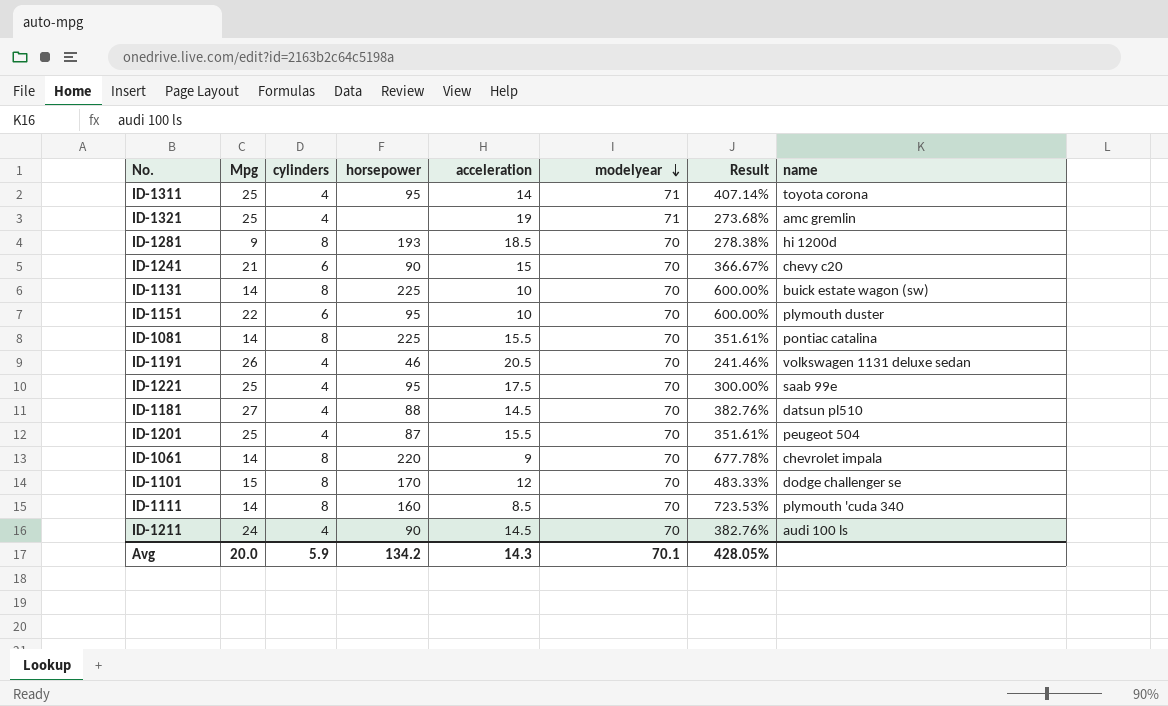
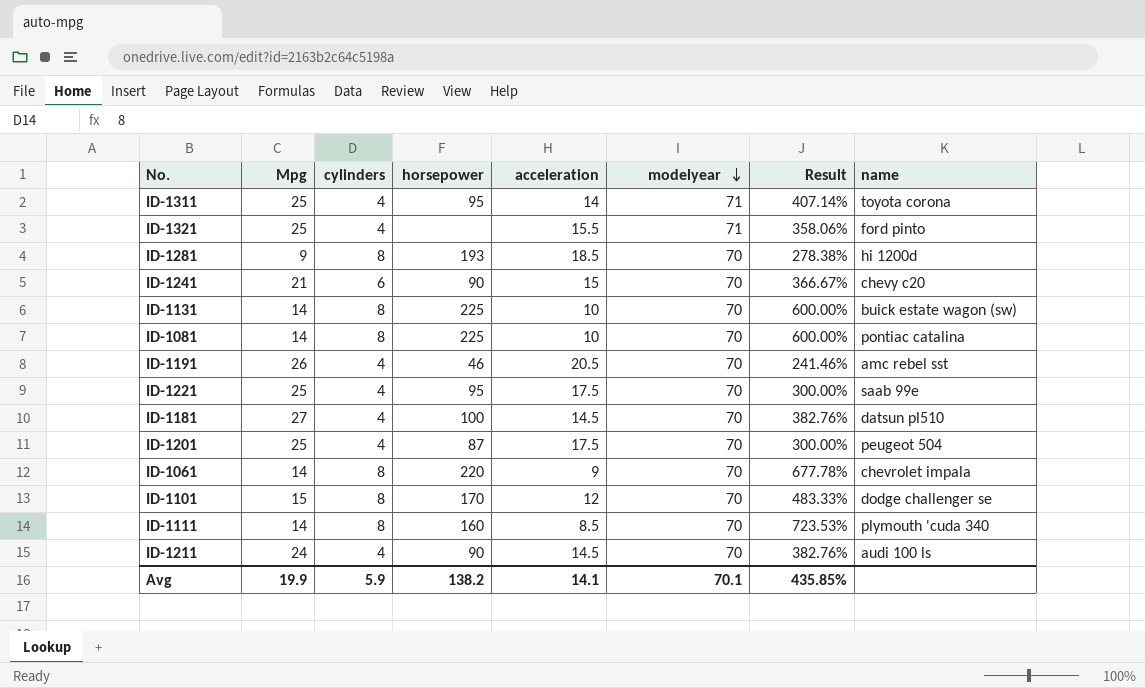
row ID-1151: 22 | 6 | 95 | 10 | 70 | 600.00% | plymouth duster -> none
ID-1321 | acceleration: 19 -> 15.5
ID-1321 | Result: 273.68% -> 358.06%
ID-1321 | name: amc gremlin -> ford pinto
ID-1081 | acceleration: 15.5 -> 10
ID-1081 | Result: 351.61% -> 600.00%
ID-1191 | name: volkswagen 1131 deluxe sedan -> amc rebel sst
ID-1181 | horsepower: 88 -> 100
ID-1201 | acceleration: 15.5 -> 17.5
ID-1201 | Result: 351.61% -> 300.00%
Avg | Mpg: 20.0 -> 19.9
Avg | horsepower: 134.2 -> 138.2
Avg | acceleration: 14.3 -> 14.1
Avg | Result: 428.05% -> 435.85%

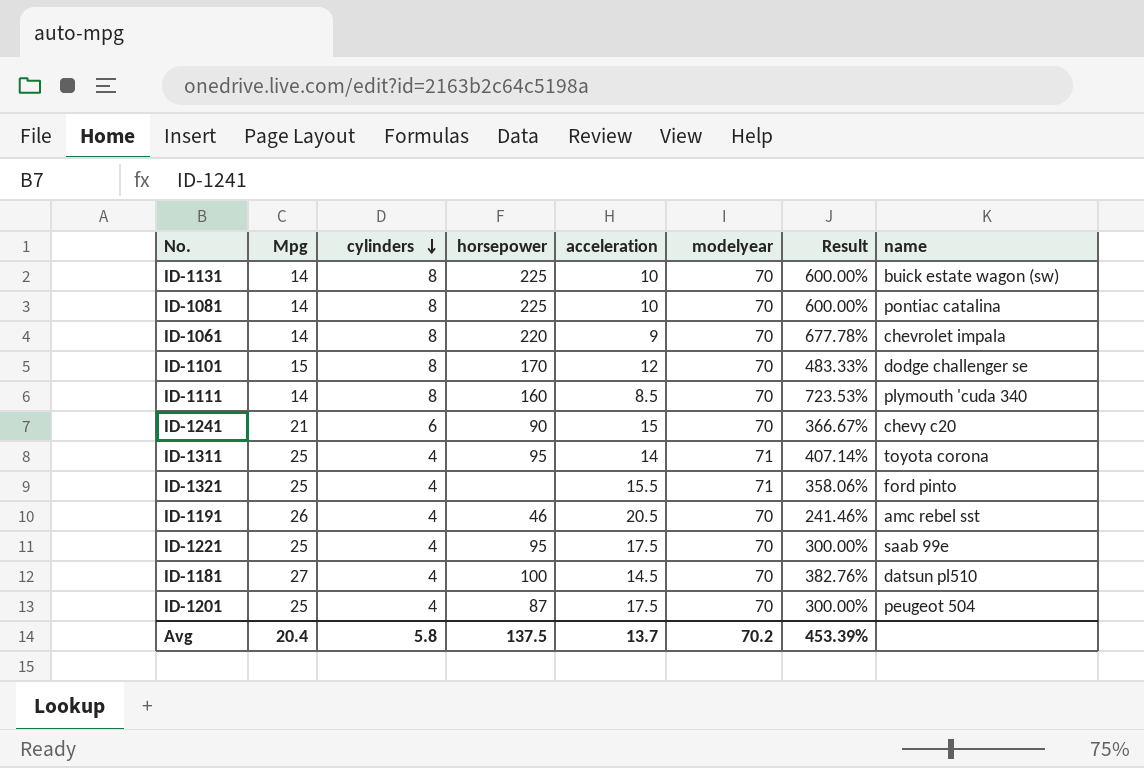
row order: modelyear descending -> cylinders descending
row ID-1281: 9 | 8 | 193 | 18.5 | 70 | 278.38% | hi 1200d -> none
row ID-1211: 24 | 4 | 90 | 14.5 | 70 | 382.76% | audi 100 ls -> none
Avg | Mpg: 19.9 -> 20.4
Avg | cylinders: 5.9 -> 5.8
Avg | horsepower: 138.2 -> 137.5
Avg | acceleration: 14.1 -> 13.7
Avg | modelyear: 70.1 -> 70.2
Avg | Result: 435.85% -> 453.39%

